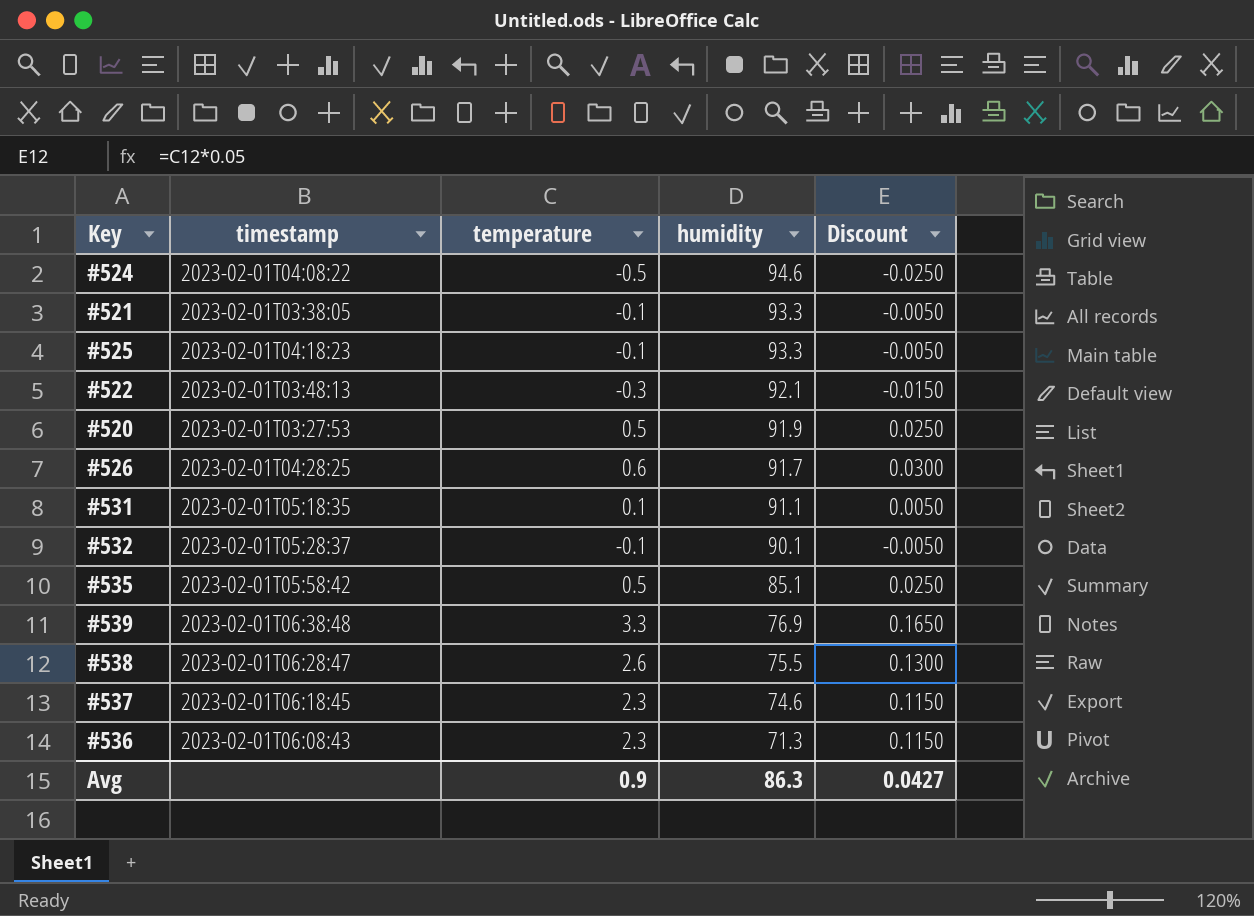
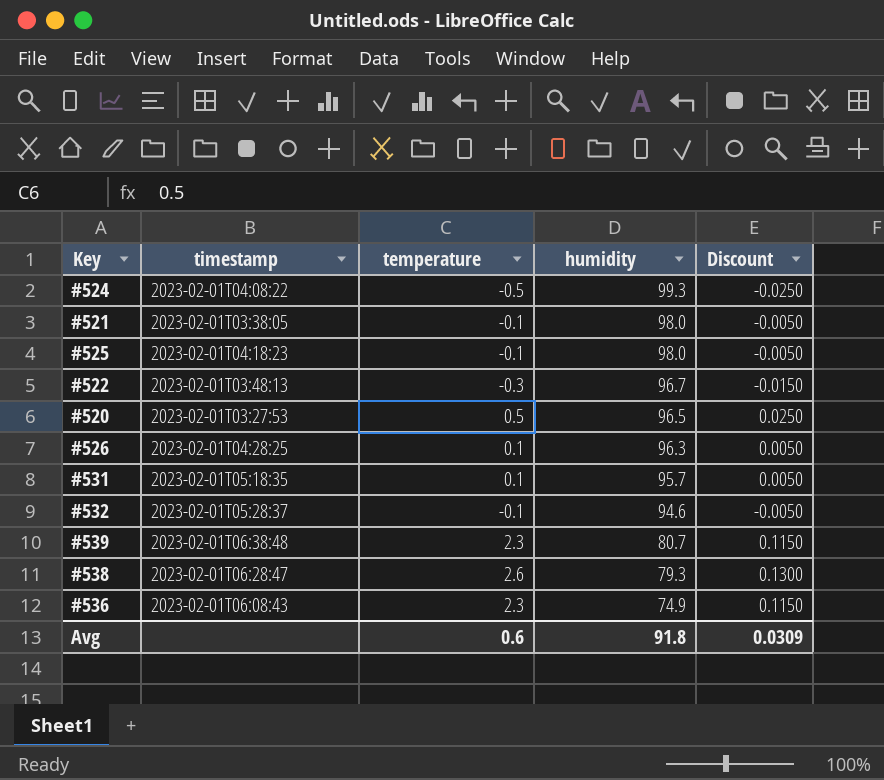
row #535: 2023-02-01T05:58:42 | 0.5 | 85.1 | 0.0250 -> none
row #537: 2023-02-01T06:18:45 | 2.3 | 74.6 | 0.1150 -> none
#524 | humidity: 94.6 -> 99.3
#521 | humidity: 93.3 -> 98.0
#525 | humidity: 93.3 -> 98.0
#522 | humidity: 92.1 -> 96.7
#520 | humidity: 91.9 -> 96.5
#526 | temperature: 0.6 -> 0.1
#526 | humidity: 91.7 -> 96.3
#526 | Discount: 0.0300 -> 0.0050
#531 | humidity: 91.1 -> 95.7
#532 | humidity: 90.1 -> 94.6
#539 | temperature: 3.3 -> 2.3
#539 | humidity: 76.9 -> 80.7
#539 | Discount: 0.1650 -> 0.1150
#538 | humidity: 75.5 -> 79.3
#536 | humidity: 71.3 -> 74.9
Avg | temperature: 0.9 -> 0.6
Avg | humidity: 86.3 -> 91.8
Avg | Discount: 0.0427 -> 0.0309

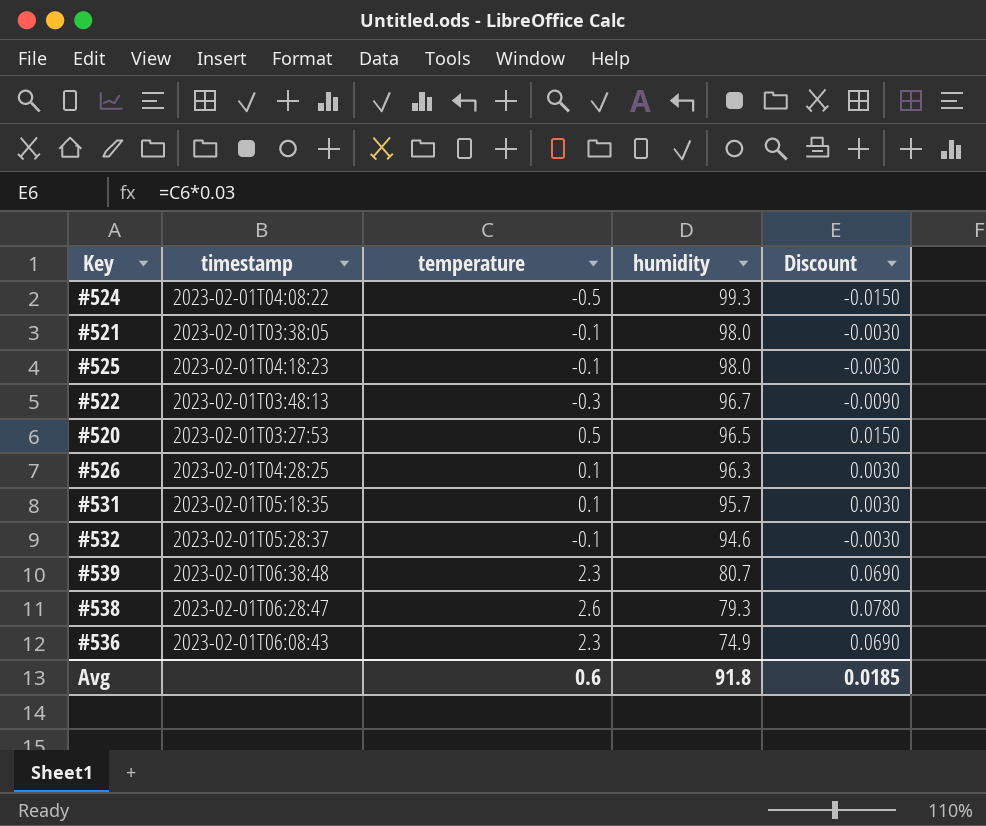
column Discount | formula: [temperature] * 0.05 -> [temperature] * 0.03
Avg | Discount: 0.0309 -> 0.0185

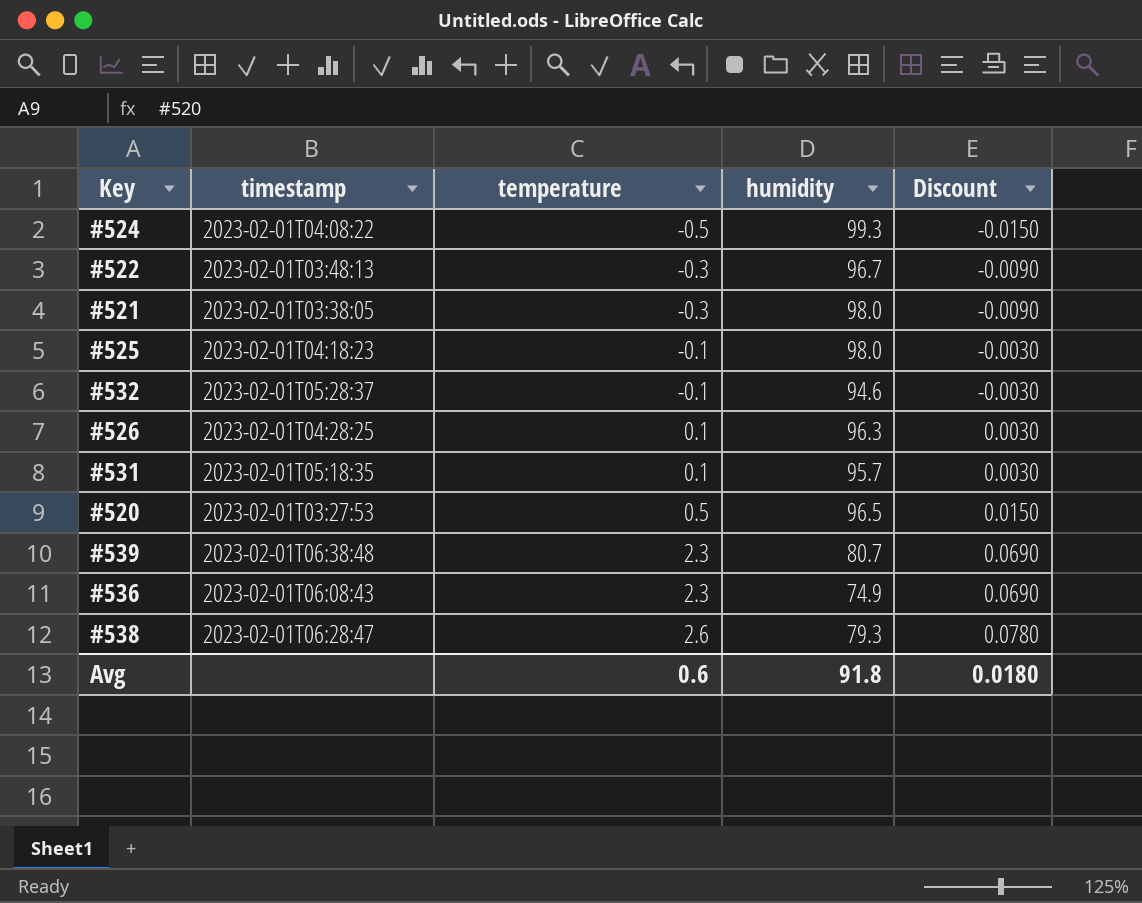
row order: humidity descending -> temperature ascending
#521 | temperature: -0.1 -> -0.3
#521 | Discount: -0.0030 -> -0.0090
Avg | Discount: 0.0185 -> 0.0180

